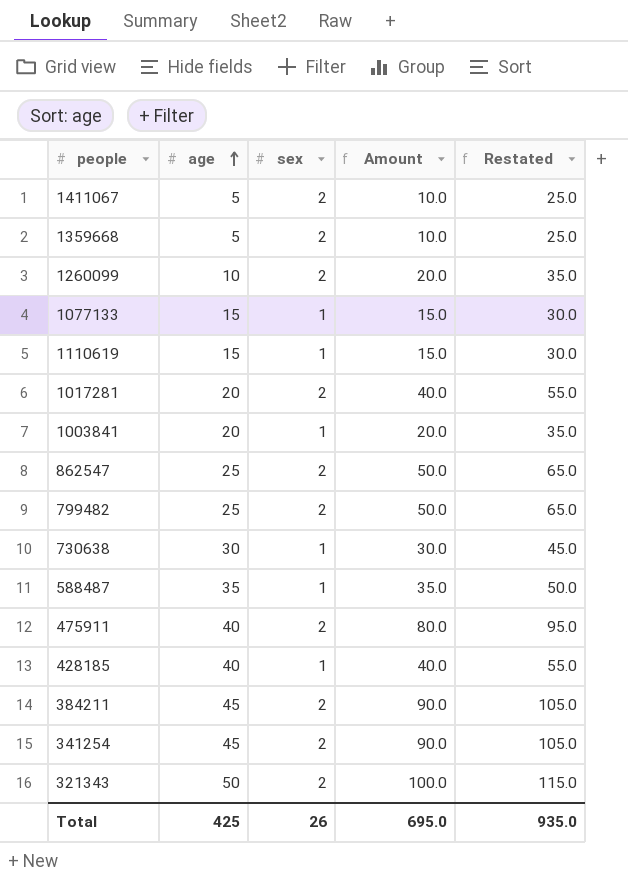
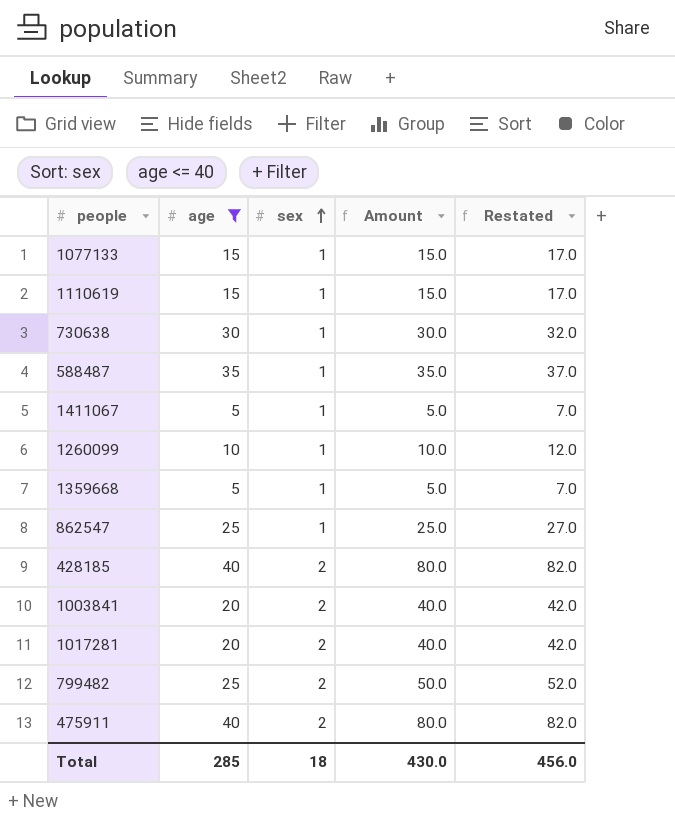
filter: none -> age <= 40
row order: age ascending -> sex ascending
column Restated | formula: [Amount] + 15 -> [Amount] + 2
1411067 | sex: 2 -> 1
1411067 | Amount: 10.0 -> 5.0
1260099 | sex: 2 -> 1
1260099 | Amount: 20.0 -> 10.0
1359668 | sex: 2 -> 1
1359668 | Amount: 10.0 -> 5.0
862547 | sex: 2 -> 1
862547 | Amount: 50.0 -> 25.0
428185 | sex: 1 -> 2
428185 | Amount: 40.0 -> 80.0
1003841 | sex: 1 -> 2
1003841 | Amount: 20.0 -> 40.0
Total | age: 425 -> 285
Total | sex: 26 -> 18
Total | Amount: 695.0 -> 430.0
Total | Restated: 935.0 -> 456.0

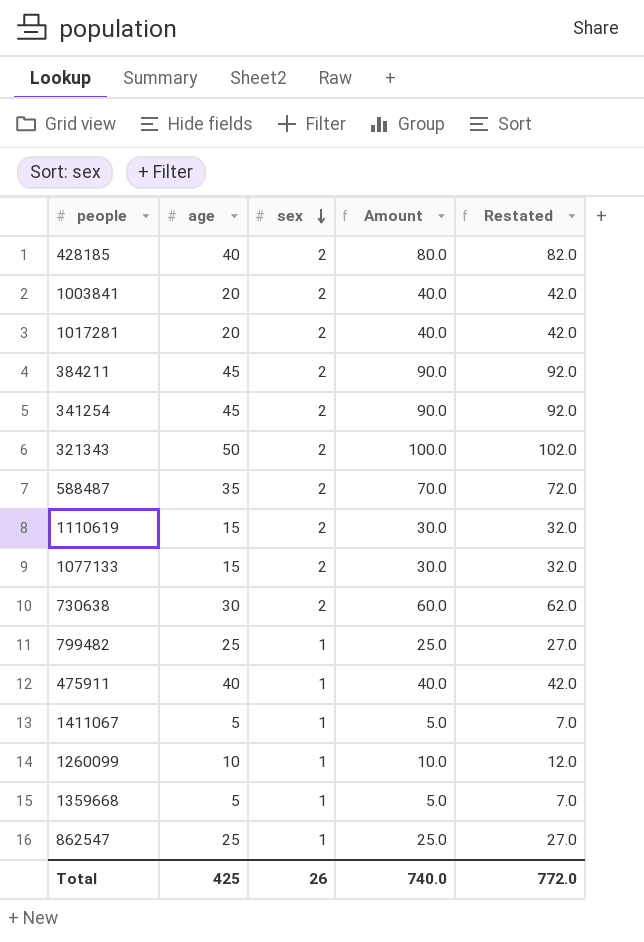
filter: age <= 40 -> none
row order: sex ascending -> sex descending
588487 | sex: 1 -> 2
588487 | Amount: 35.0 -> 70.0
588487 | Restated: 37.0 -> 72.0
1110619 | sex: 1 -> 2
1110619 | Amount: 15.0 -> 30.0
1110619 | Restated: 17.0 -> 32.0
1077133 | sex: 1 -> 2
1077133 | Amount: 15.0 -> 30.0
1077133 | Restated: 17.0 -> 32.0
730638 | sex: 1 -> 2
730638 | Amount: 30.0 -> 60.0
730638 | Restated: 32.0 -> 62.0
799482 | sex: 2 -> 1
799482 | Amount: 50.0 -> 25.0
799482 | Restated: 52.0 -> 27.0
475911 | sex: 2 -> 1
475911 | Amount: 80.0 -> 40.0
475911 | Restated: 82.0 -> 42.0
Total | age: 285 -> 425
Total | sex: 18 -> 26
Total | Amount: 430.0 -> 740.0
Total | Restated: 456.0 -> 772.0

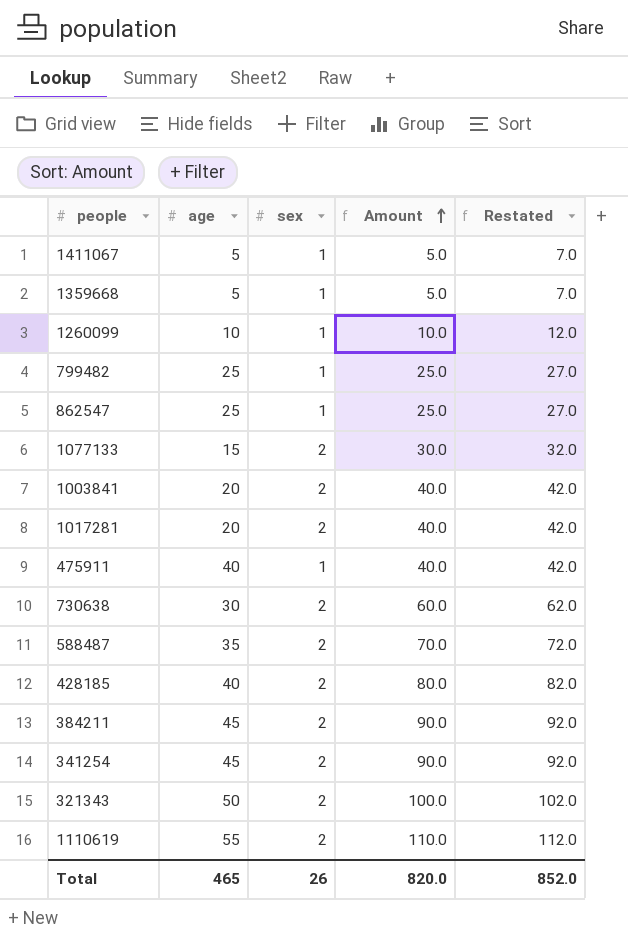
row order: sex descending -> Amount ascending
1110619 | age: 15 -> 55
1110619 | Amount: 30.0 -> 110.0
1110619 | Restated: 32.0 -> 112.0
Total | age: 425 -> 465
Total | Amount: 740.0 -> 820.0
Total | Restated: 772.0 -> 852.0

